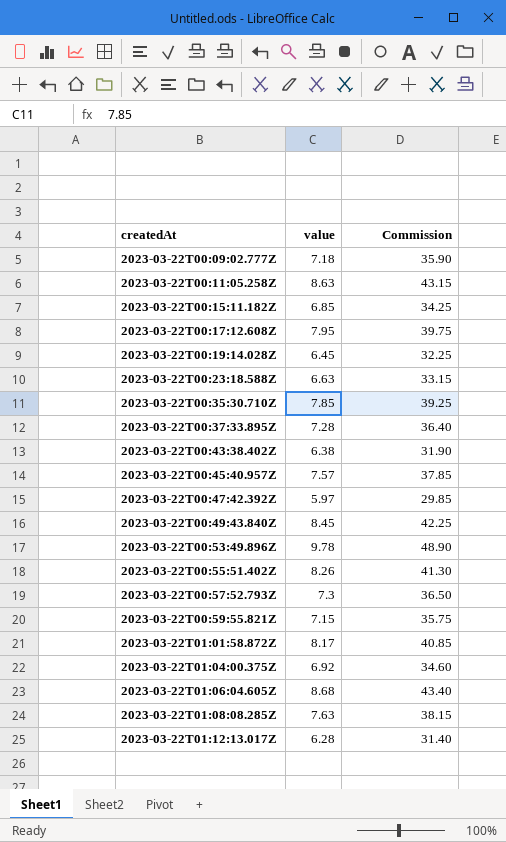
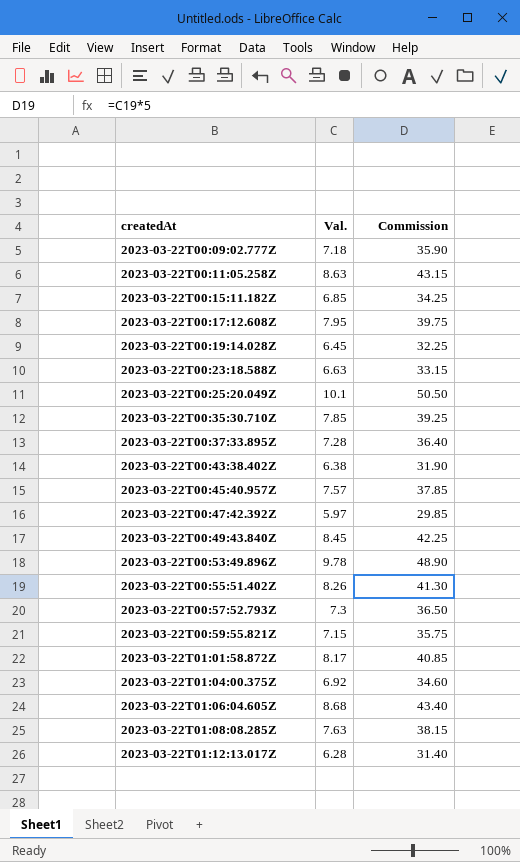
column name: value -> Val.
row 2023-03-22T00:25:20.049Z: none -> 10.1 | 50.50

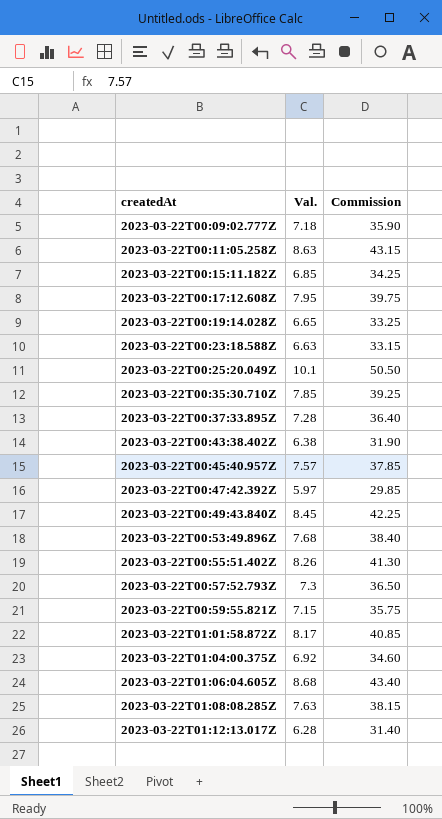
2023-03-22T00:19:14.028Z | Val.: 6.45 -> 6.65
2023-03-22T00:19:14.028Z | Commission: 32.25 -> 33.25
2023-03-22T00:53:49.896Z | Val.: 9.78 -> 7.68
2023-03-22T00:53:49.896Z | Commission: 48.90 -> 38.40

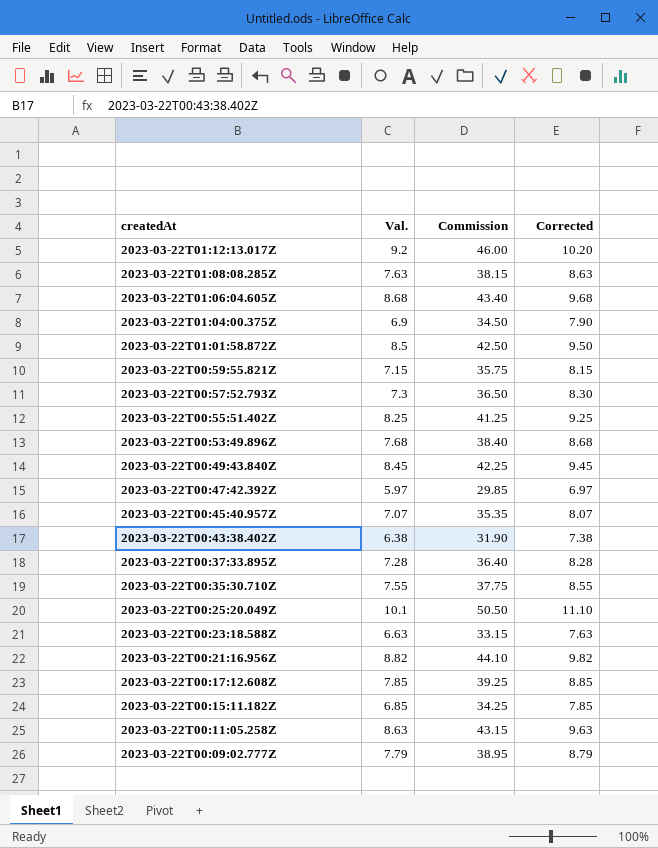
row order: createdAt ascending -> createdAt descending
column Corrected | formula: none -> [Val.] + 1
row 2023-03-22T00:19:14.028Z: 6.65 | 33.25 -> none
2023-03-22T01:12:13.017Z | Val.: 6.28 -> 9.2
2023-03-22T01:12:13.017Z | Commission: 31.40 -> 46.00
2023-03-22T01:04:00.375Z | Val.: 6.92 -> 6.9
2023-03-22T01:04:00.375Z | Commission: 34.60 -> 34.50
2023-03-22T01:01:58.872Z | Val.: 8.17 -> 8.5
2023-03-22T01:01:58.872Z | Commission: 40.85 -> 42.50
2023-03-22T00:55:51.402Z | Val.: 8.26 -> 8.25
2023-03-22T00:55:51.402Z | Commission: 41.30 -> 41.25
2023-03-22T00:45:40.957Z | Val.: 7.57 -> 7.07
2023-03-22T00:45:40.957Z | Commission: 37.85 -> 35.35
2023-03-22T00:35:30.710Z | Val.: 7.85 -> 7.55
2023-03-22T00:35:30.710Z | Commission: 39.25 -> 37.75
row 2023-03-22T00:21:16.956Z: none -> 8.82 | 44.10 | 9.82
2023-03-22T00:17:12.608Z | Val.: 7.95 -> 7.85
2023-03-22T00:17:12.608Z | Commission: 39.75 -> 39.25
2023-03-22T00:09:02.777Z | Val.: 7.18 -> 7.79
2023-03-22T00:09:02.777Z | Commission: 35.90 -> 38.95

